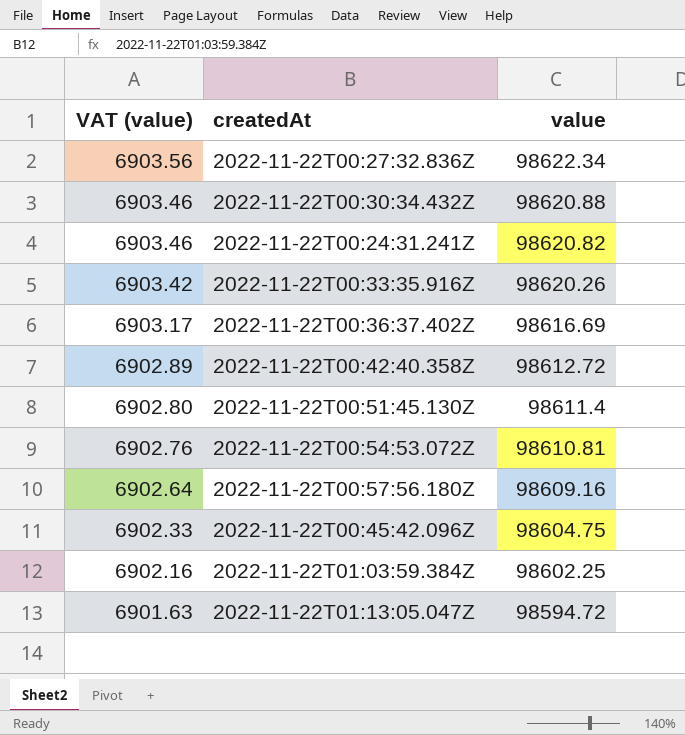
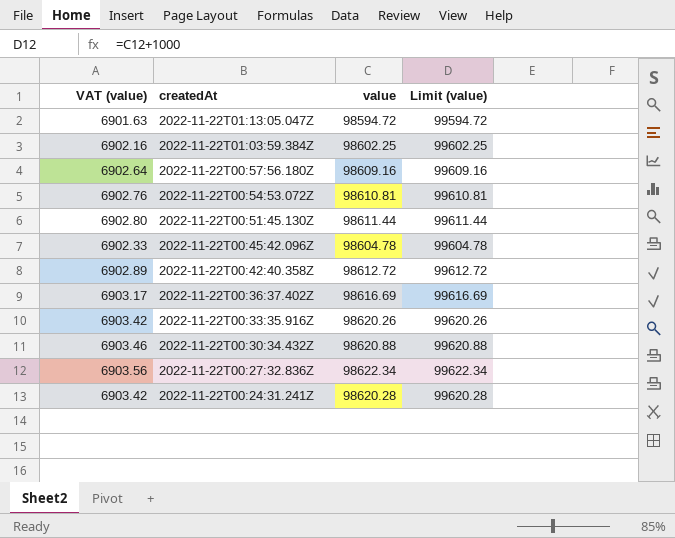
row order: VAT (value) descending -> createdAt descending
column Limit (value) | formula: none -> [value] + 1000
2022-11-22T00:51:45.130Z | value: 98611.4 -> 98611.44
2022-11-22T00:45:42.096Z | value: 98604.75 -> 98604.78
2022-11-22T00:24:31.241Z | VAT (value): 6903.46 -> 6903.42
2022-11-22T00:24:31.241Z | value: 98620.82 -> 98620.28

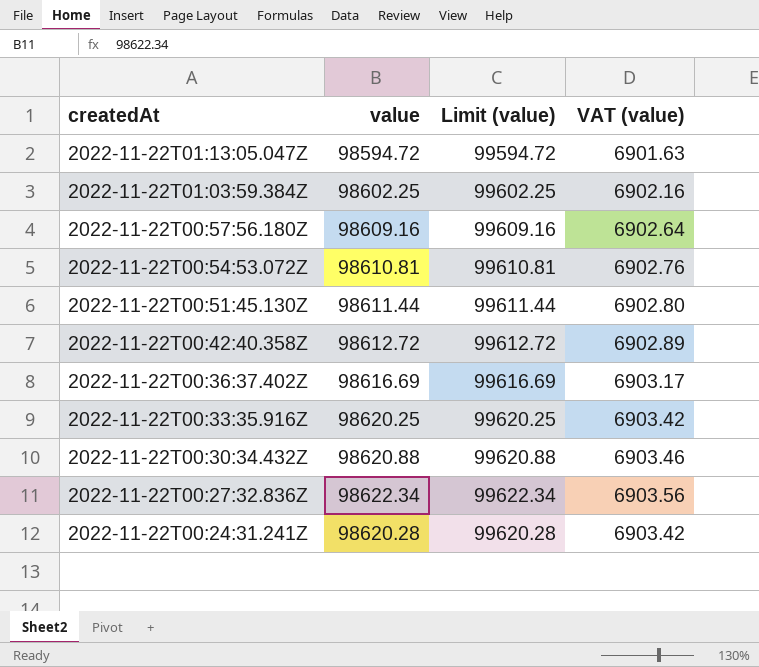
column VAT (value) | position: 1 -> 4
row 2022-11-22T00:45:42.096Z: 6902.33 | 98604.78 | 99604.78 -> none
2022-11-22T00:33:35.916Z | value: 98620.26 -> 98620.25
2022-11-22T00:33:35.916Z | Limit (value): 99620.26 -> 99620.25

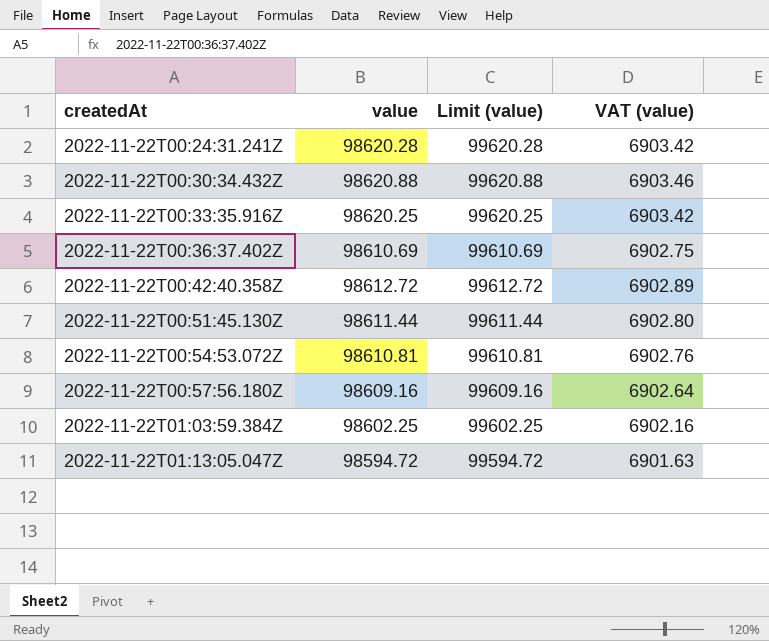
row order: createdAt descending -> createdAt ascending
row 2022-11-22T00:27:32.836Z: 98622.34 | 99622.34 | 6903.56 -> none
2022-11-22T00:36:37.402Z | value: 98616.69 -> 98610.69
2022-11-22T00:36:37.402Z | Limit (value): 99616.69 -> 99610.69
2022-11-22T00:36:37.402Z | VAT (value): 6903.17 -> 6902.75

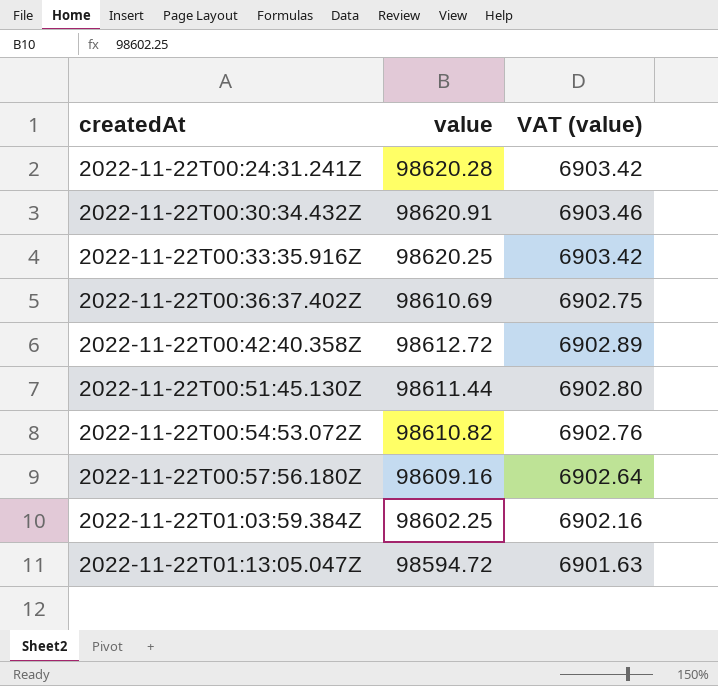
column Limit (value) | formula: [value] + 1000 -> none
2022-11-22T00:30:34.432Z | value: 98620.88 -> 98620.91
2022-11-22T00:54:53.072Z | value: 98610.81 -> 98610.82

